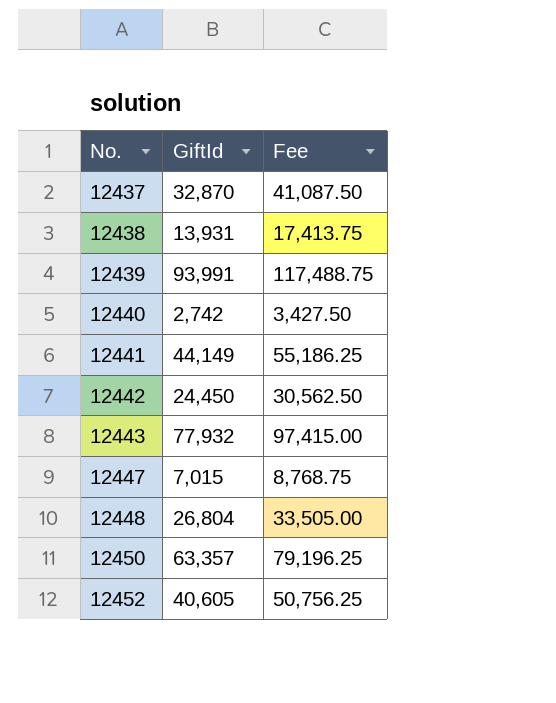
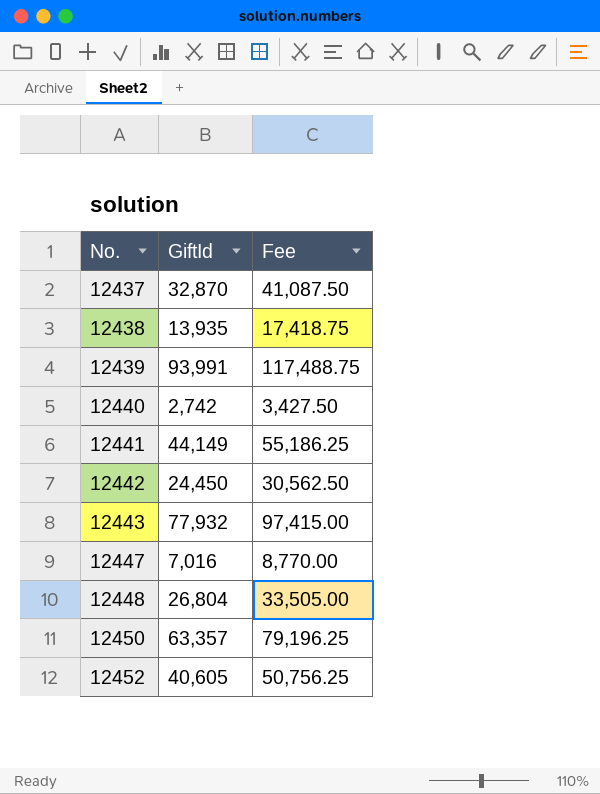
12438 | GiftId: 13,931 -> 13,935
12438 | Fee: 17,413.75 -> 17,418.75
12447 | GiftId: 7,015 -> 7,016
12447 | Fee: 8,768.75 -> 8,770.00

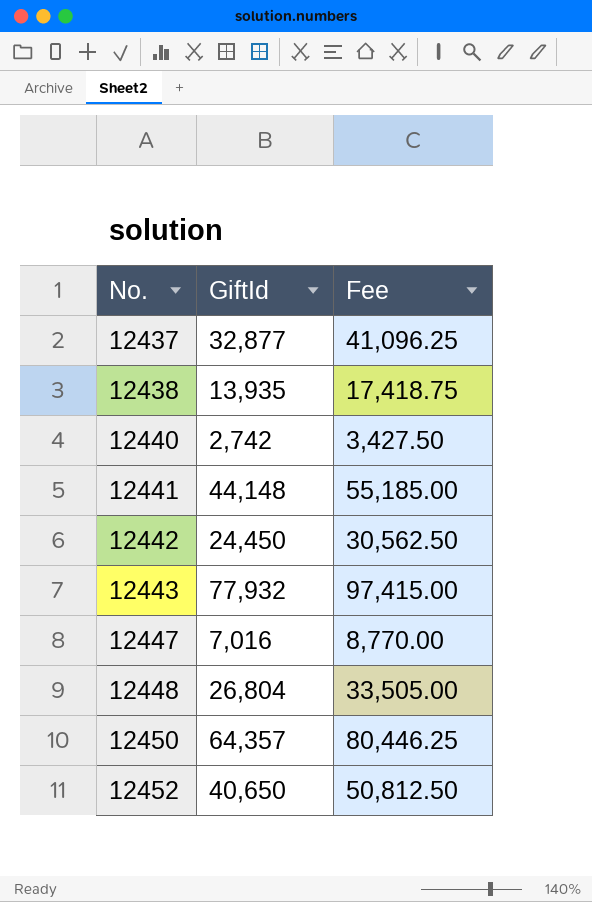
row 12439: 93,991 | 117,488.75 -> none
12437 | GiftId: 32,870 -> 32,877
12437 | Fee: 41,087.50 -> 41,096.25
12441 | GiftId: 44,149 -> 44,148
12441 | Fee: 55,186.25 -> 55,185.00
12450 | GiftId: 63,357 -> 64,357
12450 | Fee: 79,196.25 -> 80,446.25
12452 | GiftId: 40,605 -> 40,650
12452 | Fee: 50,756.25 -> 50,812.50

